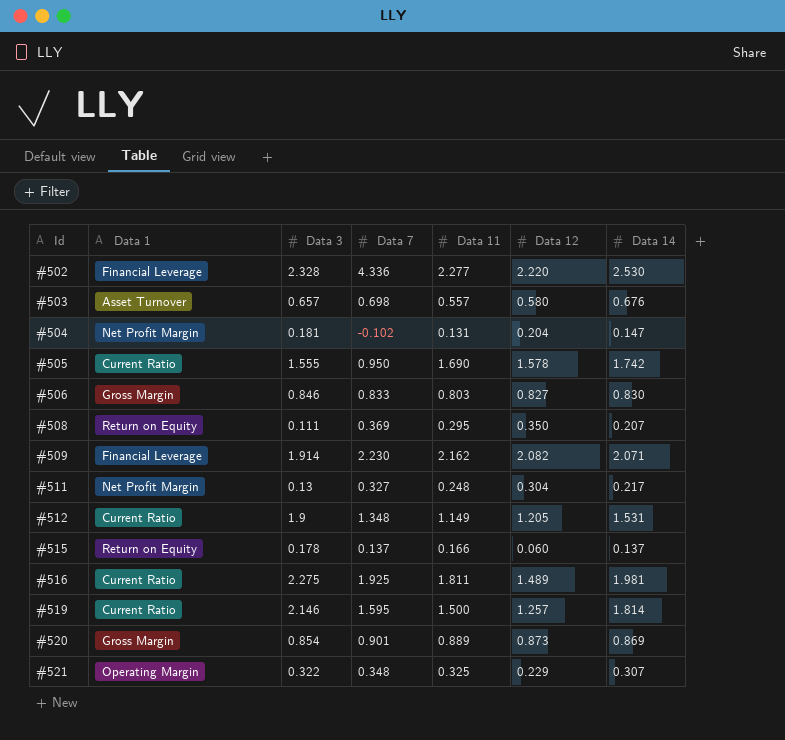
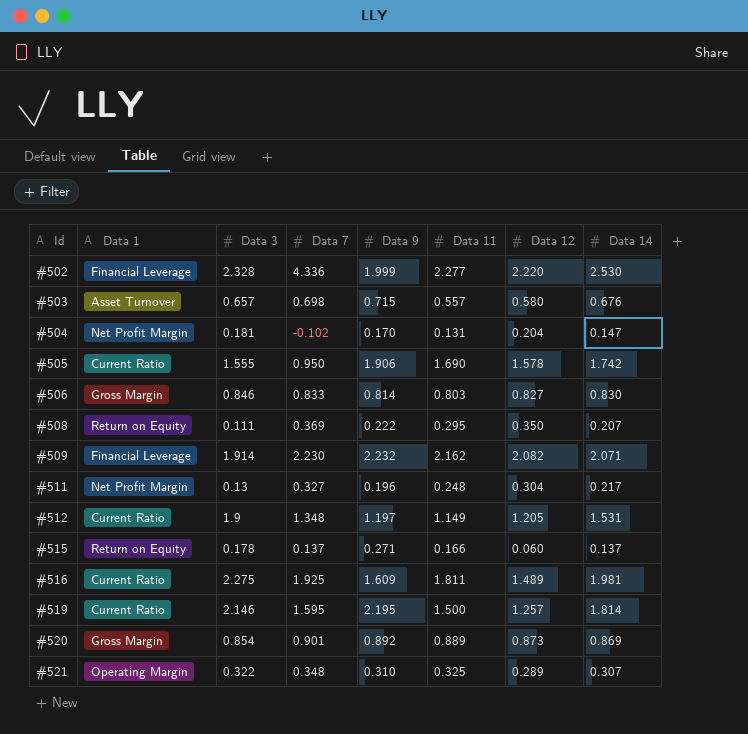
column Data 9 | position: none -> 5
#521 | Data 12: 0.229 -> 0.289

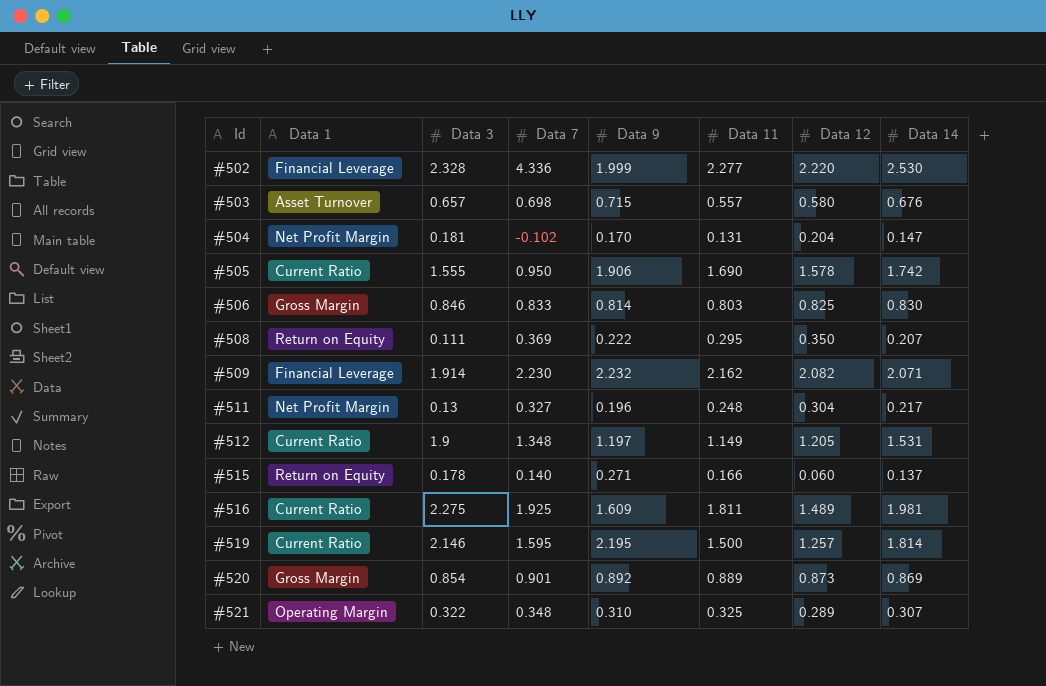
#506 | Data 12: 0.827 -> 0.825
#515 | Data 7: 0.137 -> 0.140

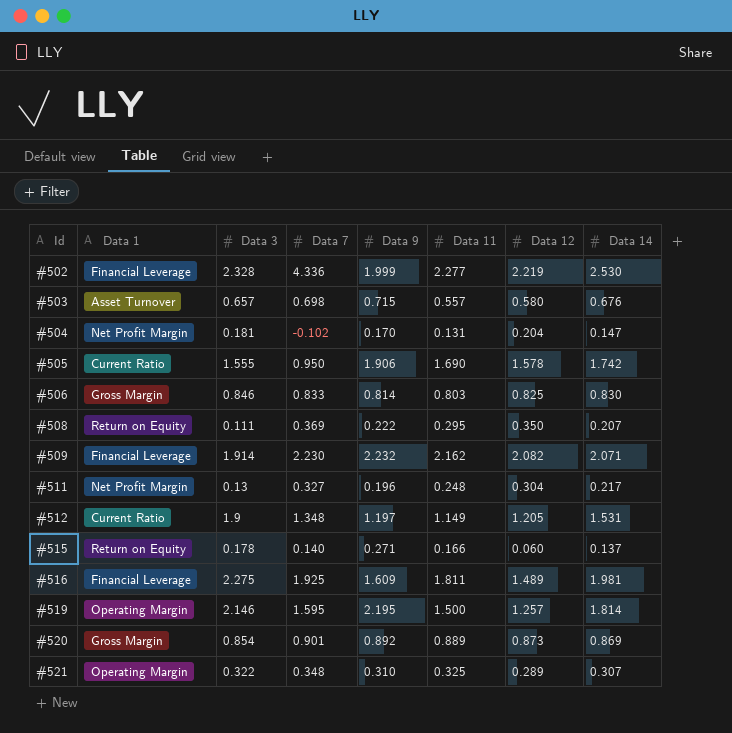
#502 | Data 12: 2.220 -> 2.219
#516 | Data 1: Current Ratio -> Financial Leverage
#519 | Data 1: Current Ratio -> Operating Margin

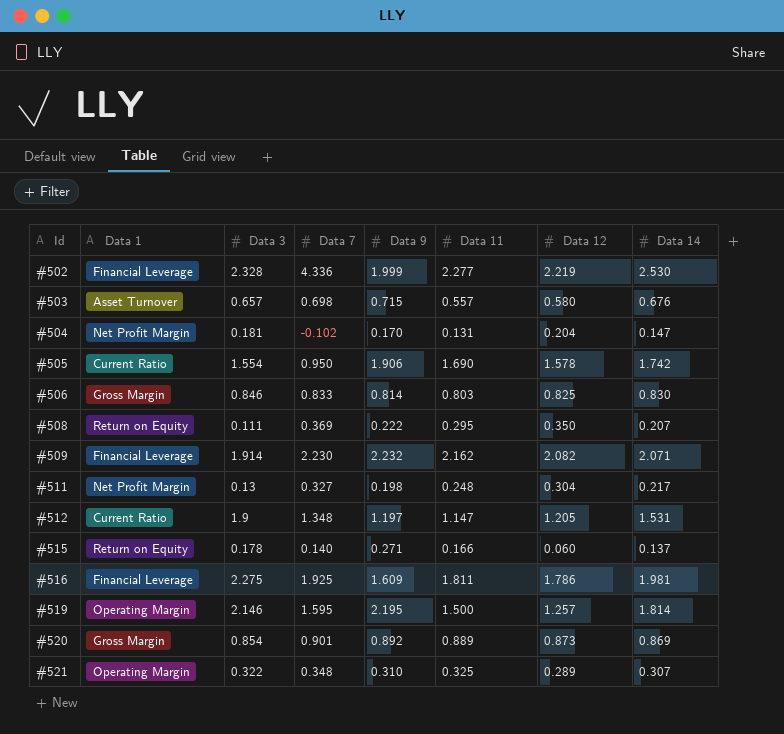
#505 | Data 3: 1.555 -> 1.554
#511 | Data 9: 0.196 -> 0.198
#512 | Data 11: 1.149 -> 1.147
#516 | Data 12: 1.489 -> 1.786

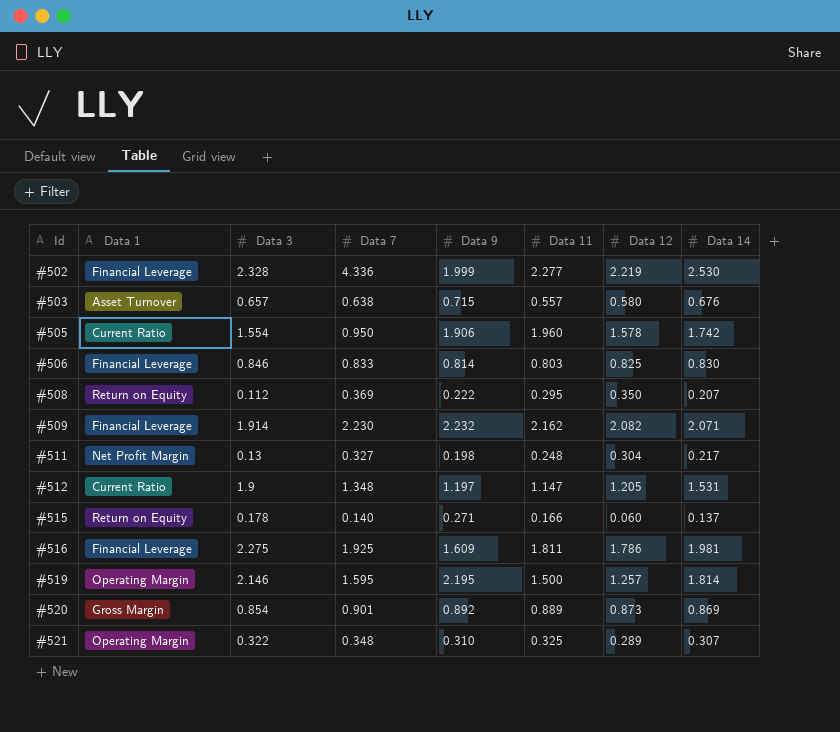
row #504: Net Profit Margin | 0.181 | -0.102 | 0.170 | 0.131 | 0.204 | 0.147 -> none
#503 | Data 7: 0.698 -> 0.638
#505 | Data 11: 1.690 -> 1.960
#506 | Data 1: Gross Margin -> Financial Leverage
#508 | Data 3: 0.111 -> 0.112

